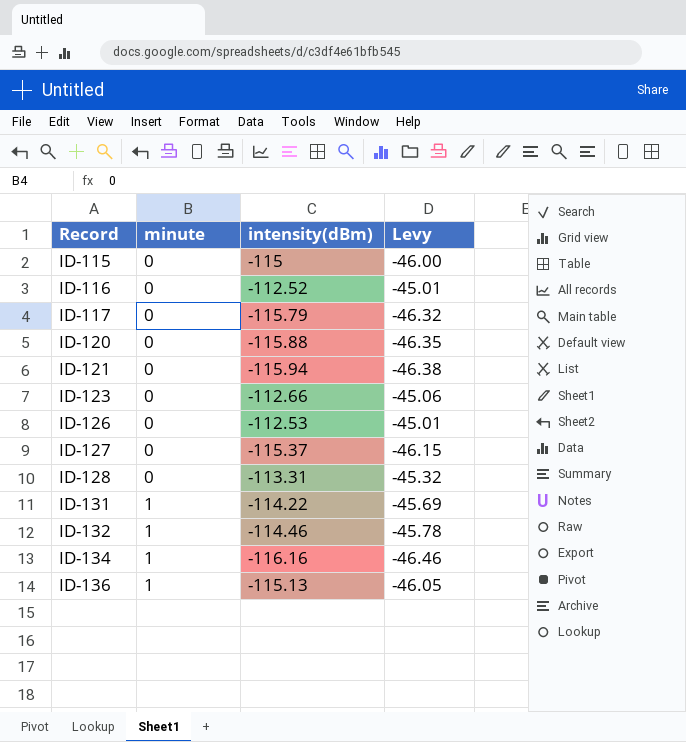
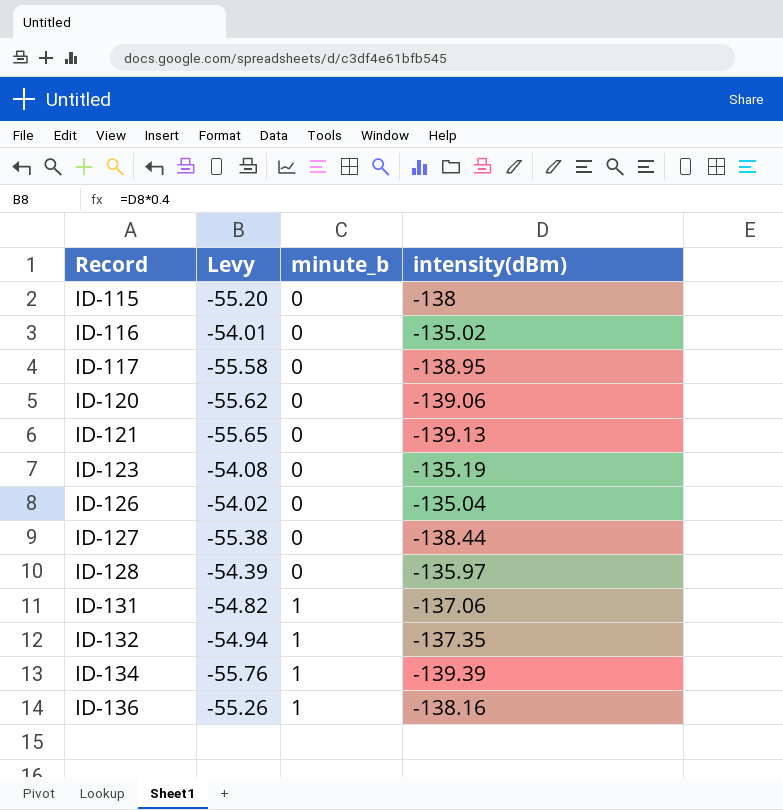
column Levy | position: 4 -> 2
column name: minute -> minute_b
ID-115 | Levy: -46.00 -> -55.20
ID-115 | intensity(dBm): -115 -> -138
ID-116 | Levy: -45.01 -> -54.01
ID-116 | intensity(dBm): -112.52 -> -135.02
ID-117 | Levy: -46.32 -> -55.58
ID-117 | intensity(dBm): -115.79 -> -138.95
ID-120 | Levy: -46.35 -> -55.62
ID-120 | intensity(dBm): -115.88 -> -139.06
ID-121 | Levy: -46.38 -> -55.65
ID-121 | intensity(dBm): -115.94 -> -139.13
ID-123 | Levy: -45.06 -> -54.08
ID-123 | intensity(dBm): -112.66 -> -135.19
ID-126 | Levy: -45.01 -> -54.02
ID-126 | intensity(dBm): -112.53 -> -135.04
ID-127 | Levy: -46.15 -> -55.38
ID-127 | intensity(dBm): -115.37 -> -138.44
ID-128 | Levy: -45.32 -> -54.39
ID-128 | intensity(dBm): -113.31 -> -135.97
ID-131 | Levy: -45.69 -> -54.82
ID-131 | intensity(dBm): -114.22 -> -137.06
ID-132 | Levy: -45.78 -> -54.94
ID-132 | intensity(dBm): -114.46 -> -137.35
ID-134 | Levy: -46.46 -> -55.76
ID-134 | intensity(dBm): -116.16 -> -139.39
ID-136 | Levy: -46.05 -> -55.26
ID-136 | intensity(dBm): -115.13 -> -138.16

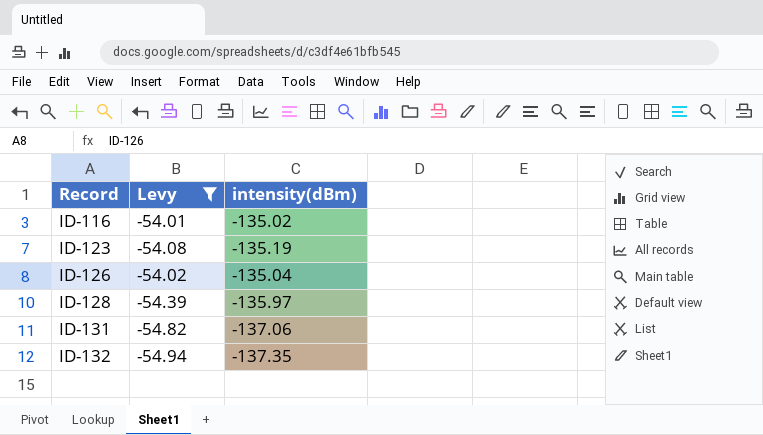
filter: none -> Levy >= -54.94
column minute_b | position: 3 -> none

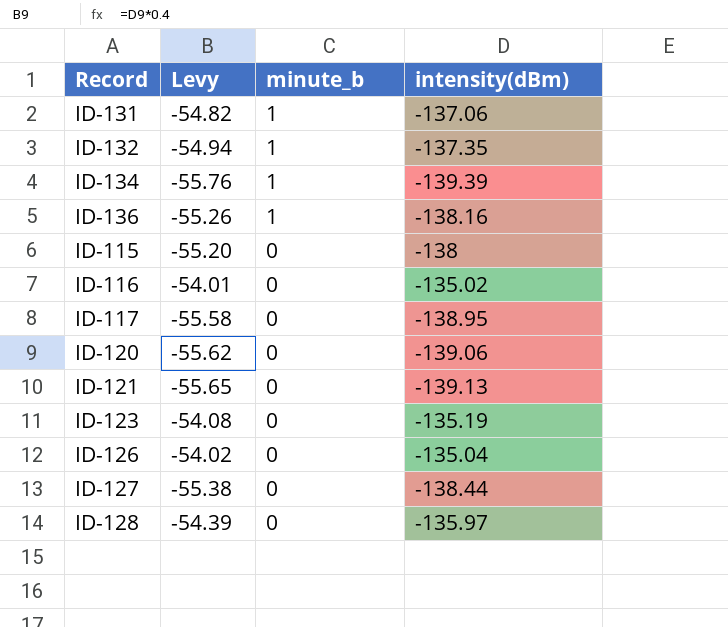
filter: Levy >= -54.94 -> none
row order: Record ascending -> minute_b descending
column minute_b | position: none -> 3

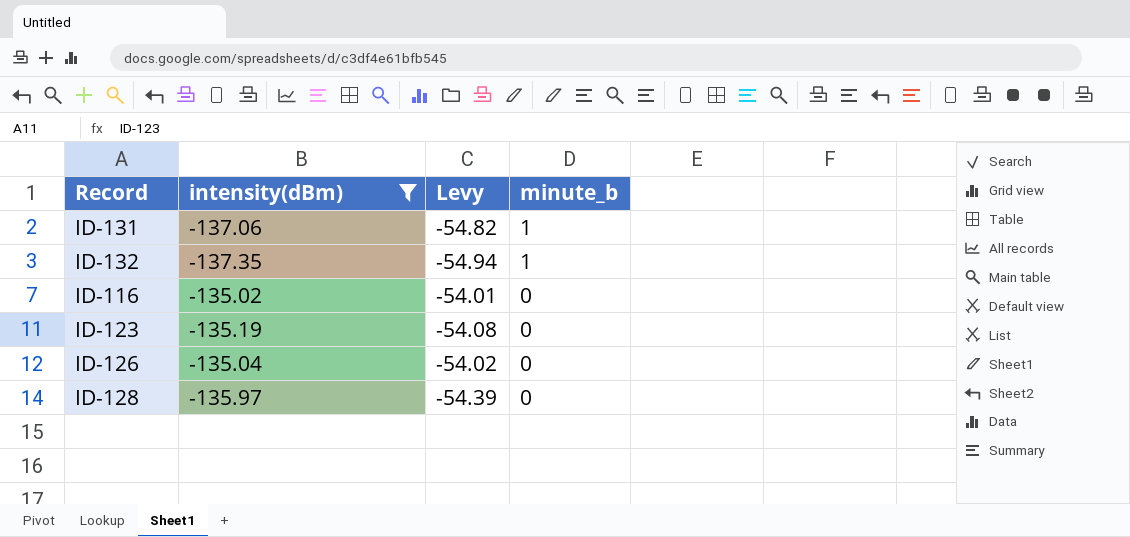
filter: none -> intensity(dBm) >= -137.35
column intensity(dBm) | position: 4 -> 2

